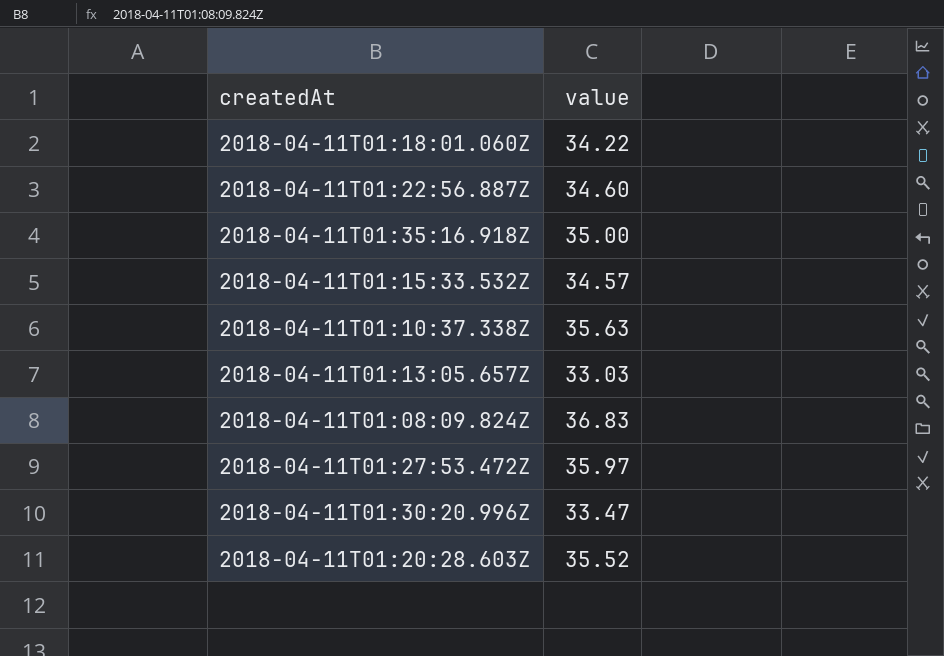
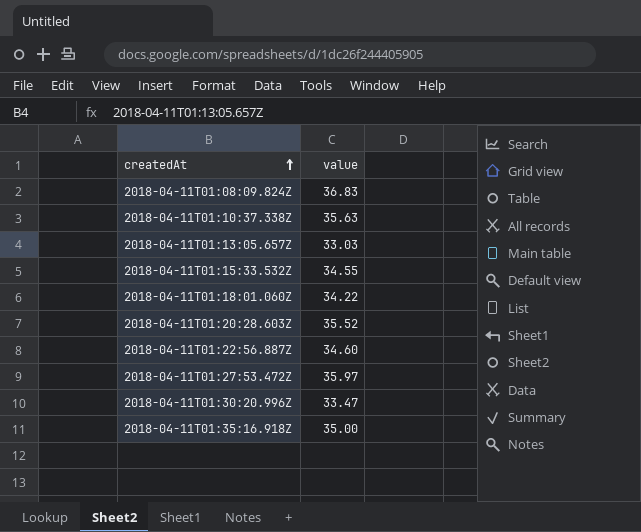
row order: none -> createdAt ascending
2018-04-11T01:15:33.532Z | value: 34.57 -> 34.55

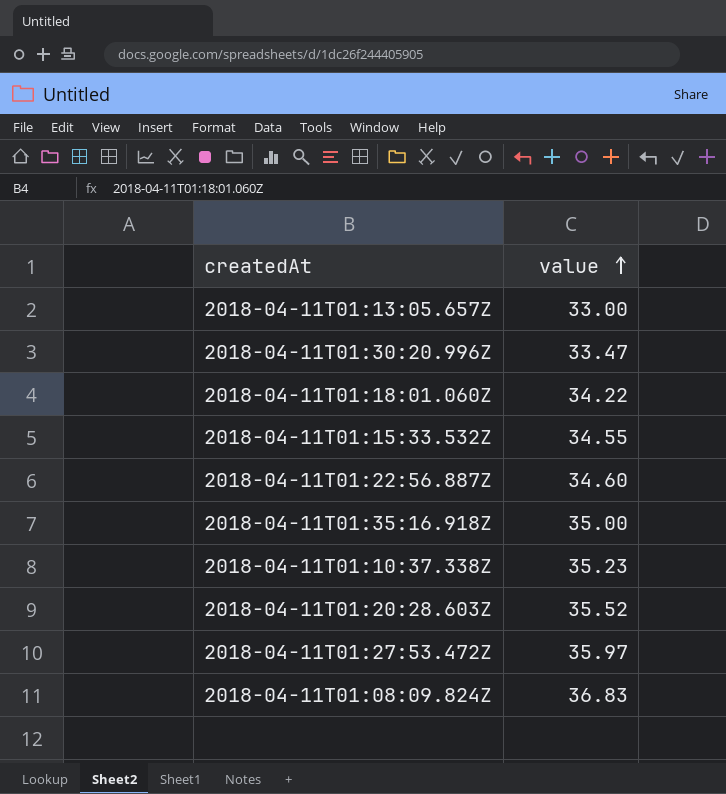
row order: createdAt ascending -> value ascending
2018-04-11T01:13:05.657Z | value: 33.03 -> 33.00
2018-04-11T01:10:37.338Z | value: 35.63 -> 35.23

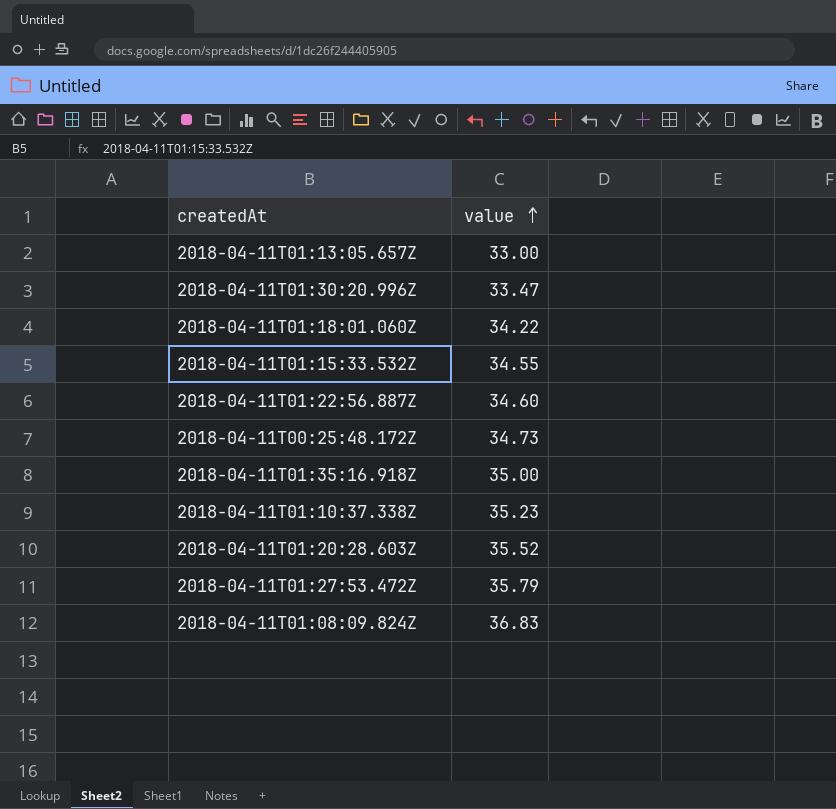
row 2018-04-11T00:25:48.172Z: none -> 34.73
2018-04-11T01:27:53.472Z | value: 35.97 -> 35.79

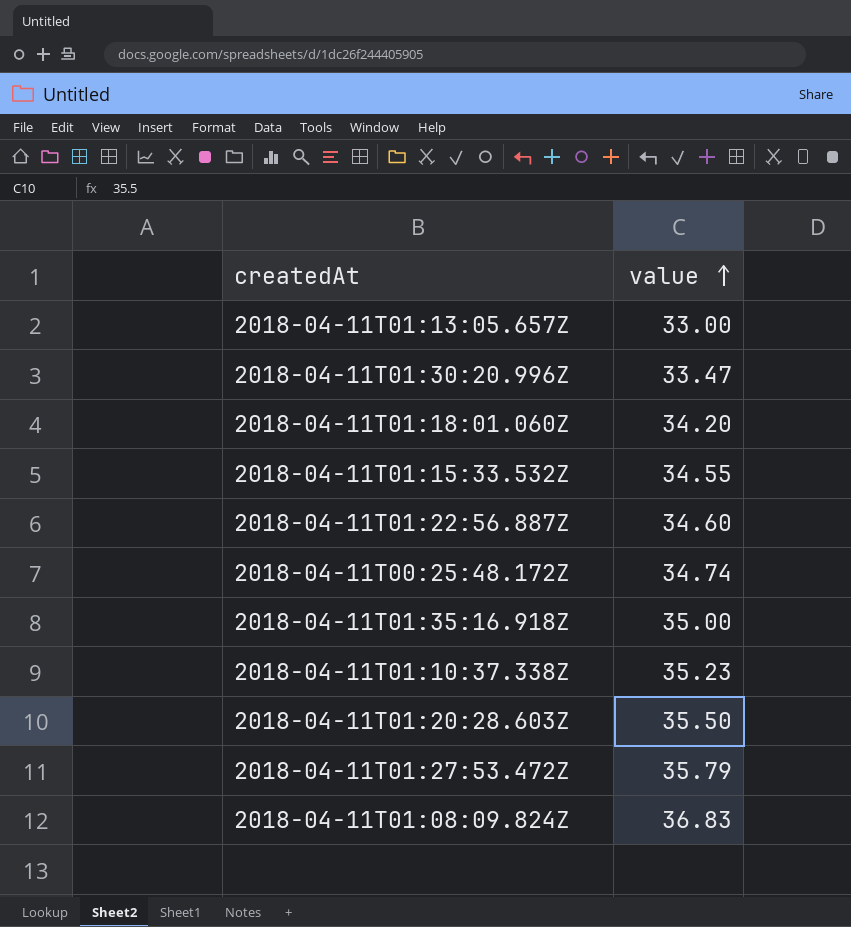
2018-04-11T01:18:01.060Z | value: 34.22 -> 34.20
2018-04-11T00:25:48.172Z | value: 34.73 -> 34.74
2018-04-11T01:20:28.603Z | value: 35.52 -> 35.50

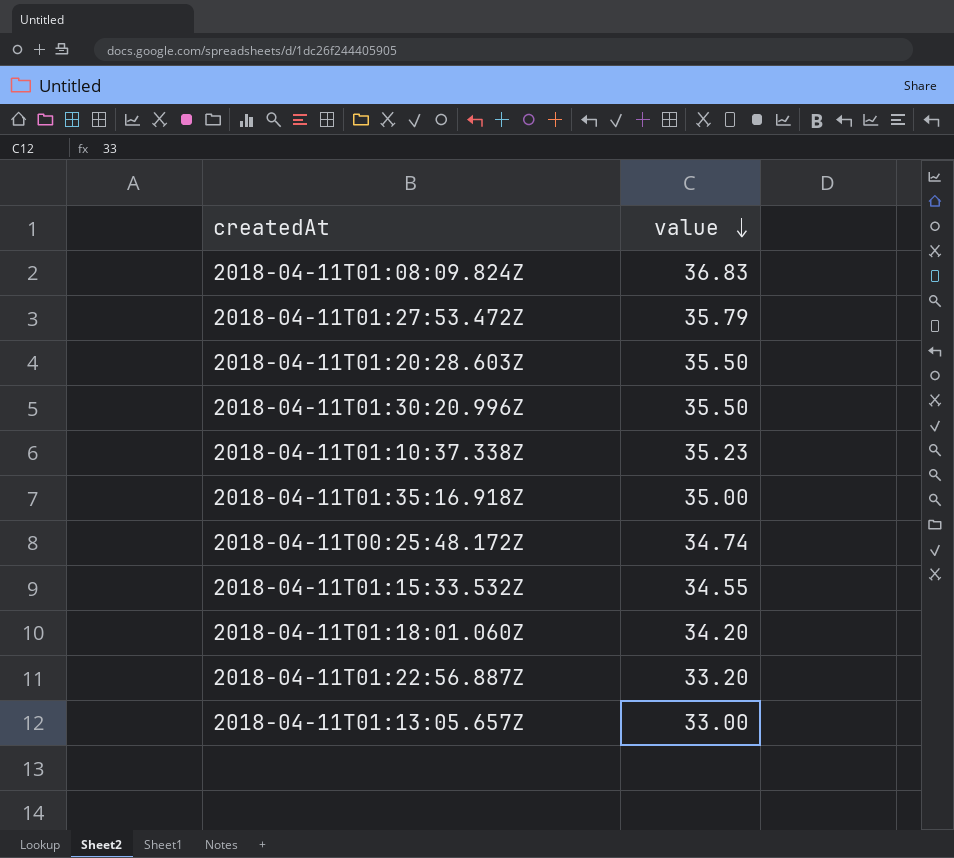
row order: value ascending -> value descending
2018-04-11T01:30:20.996Z | value: 33.47 -> 35.50
2018-04-11T01:22:56.887Z | value: 34.60 -> 33.20

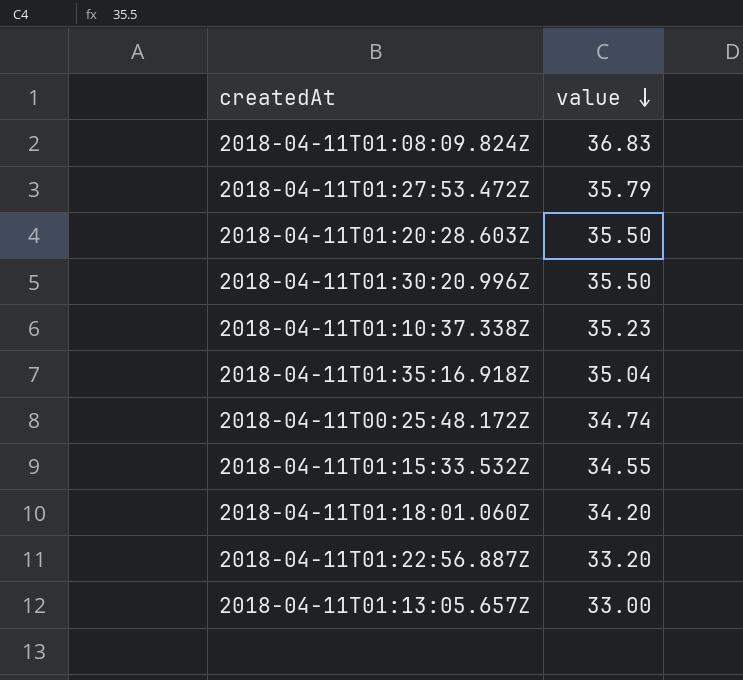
2018-04-11T01:35:16.918Z | value: 35.00 -> 35.04

